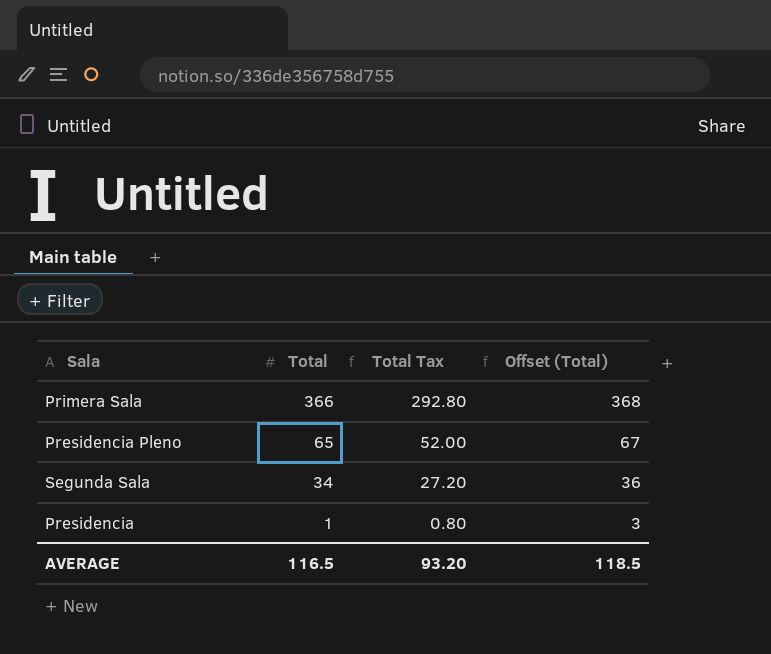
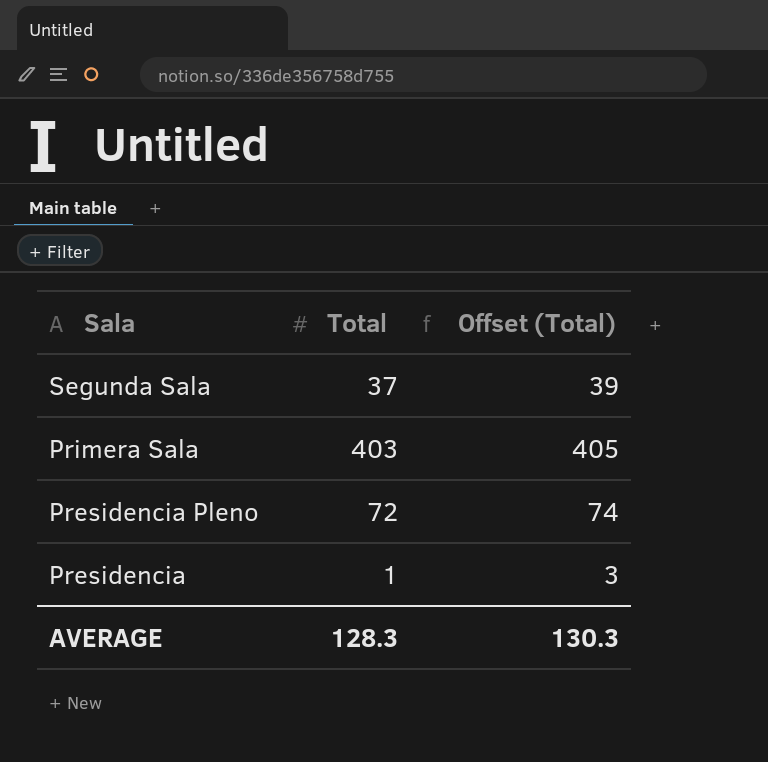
row order: Total descending -> Sala descending
column Total Tax | formula: [Total] * 0.8 -> none
Segunda Sala | Total: 34 -> 37
Segunda Sala | Offset (Total): 36 -> 39
Primera Sala | Total: 366 -> 403
Primera Sala | Offset (Total): 368 -> 405
Presidencia Pleno | Total: 65 -> 72
Presidencia Pleno | Offset (Total): 67 -> 74
AVERAGE | Total: 116.5 -> 128.3
AVERAGE | Offset (Total): 118.5 -> 130.3

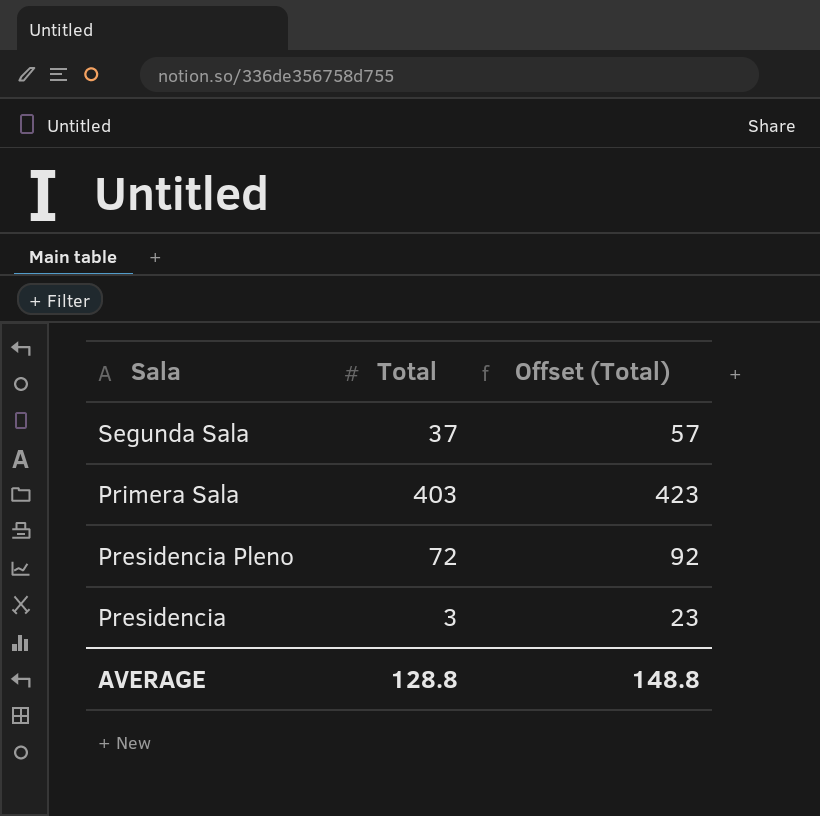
column Offset (Total) | formula: [Total] + 2 -> [Total] + 20
Presidencia | Total: 1 -> 3
AVERAGE | Total: 128.3 -> 128.8
AVERAGE | Offset (Total): 130.3 -> 148.8

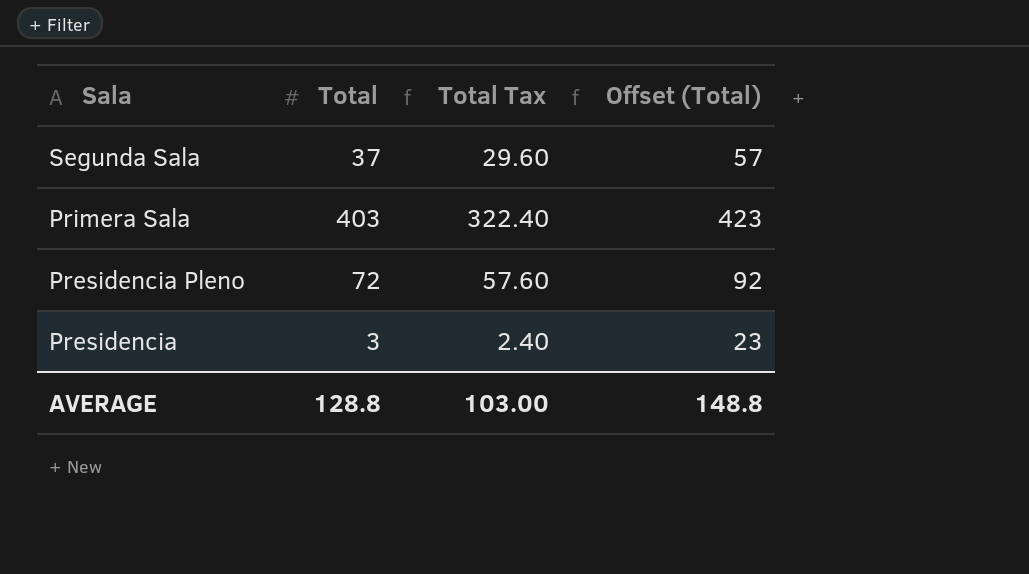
column Total Tax | formula: none -> [Total] * 0.8

